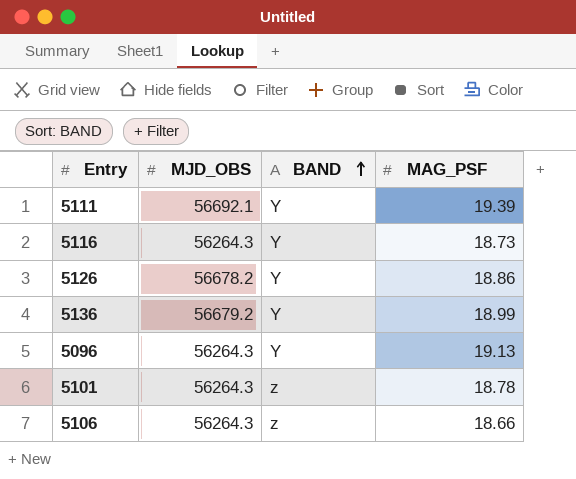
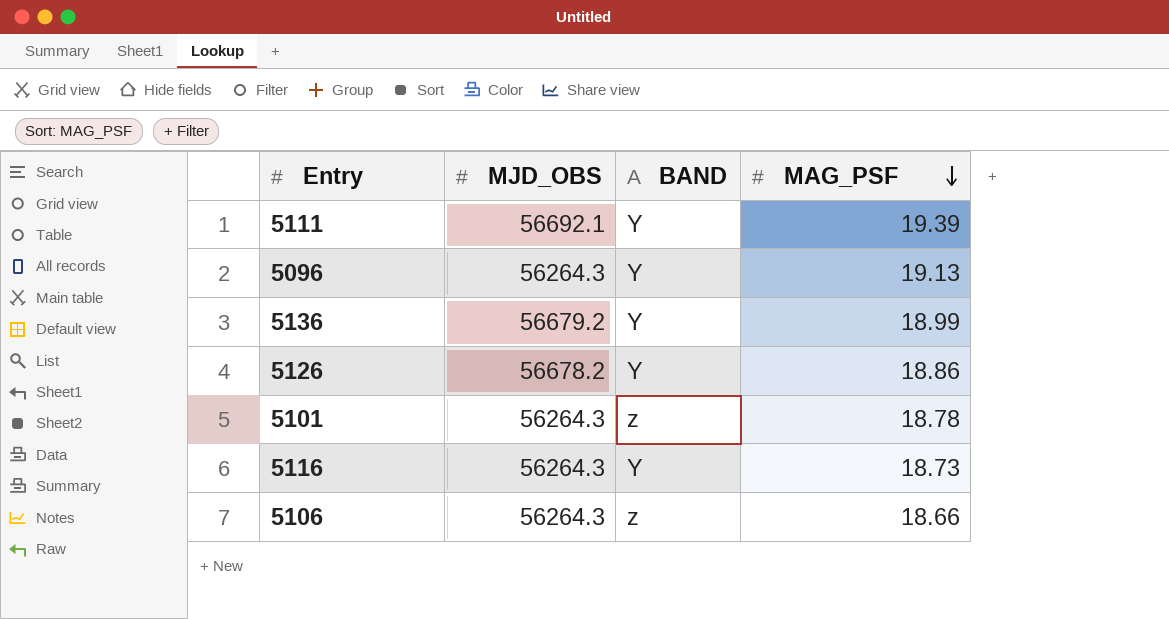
row order: BAND ascending -> MAG_PSF descending

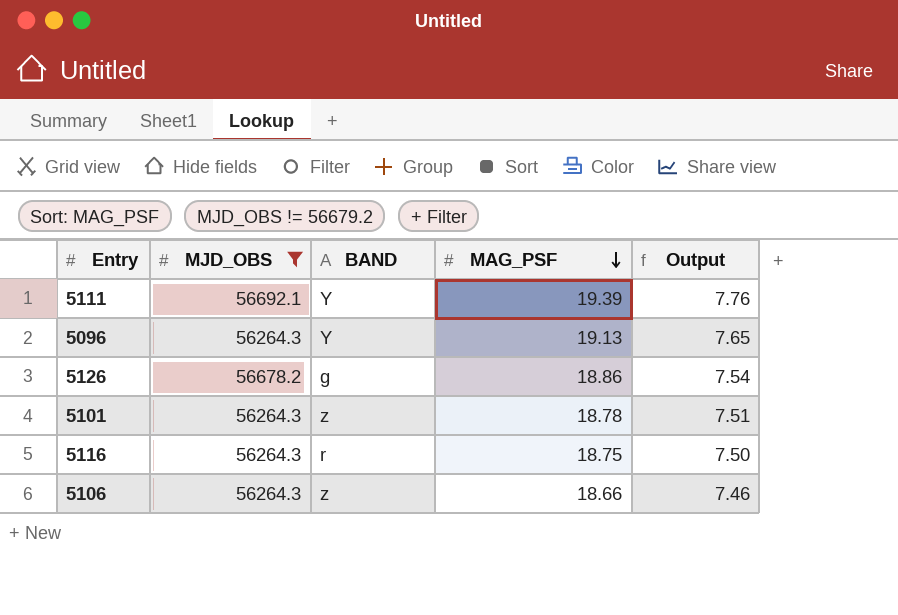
filter: none -> MJD_OBS != 56679.2
column Output | formula: none -> [MAG_PSF] * 0.4
5126 | BAND: Y -> g
5116 | BAND: Y -> r
5116 | MAG_PSF: 18.73 -> 18.75

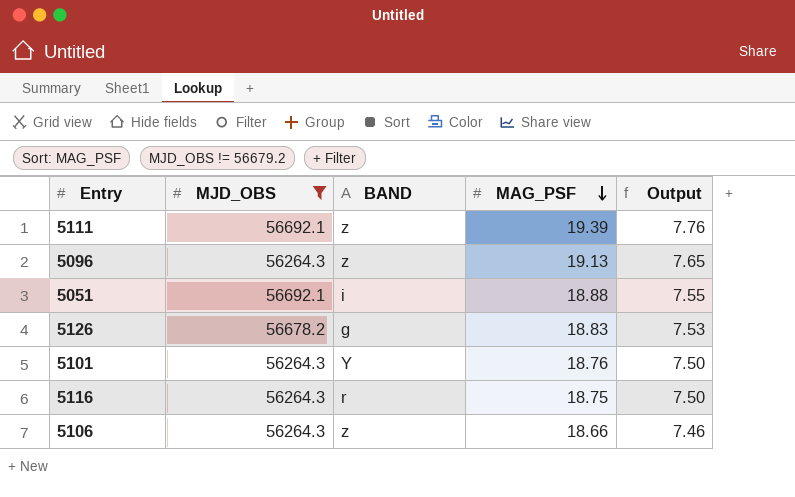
5111 | BAND: Y -> z
5096 | BAND: Y -> z
row 5051: none -> 56692.1 | i | 18.88 | 7.55
5126 | MAG_PSF: 18.86 -> 18.83
5126 | Output: 7.54 -> 7.53
5101 | BAND: z -> Y
5101 | MAG_PSF: 18.78 -> 18.76
5101 | Output: 7.51 -> 7.50

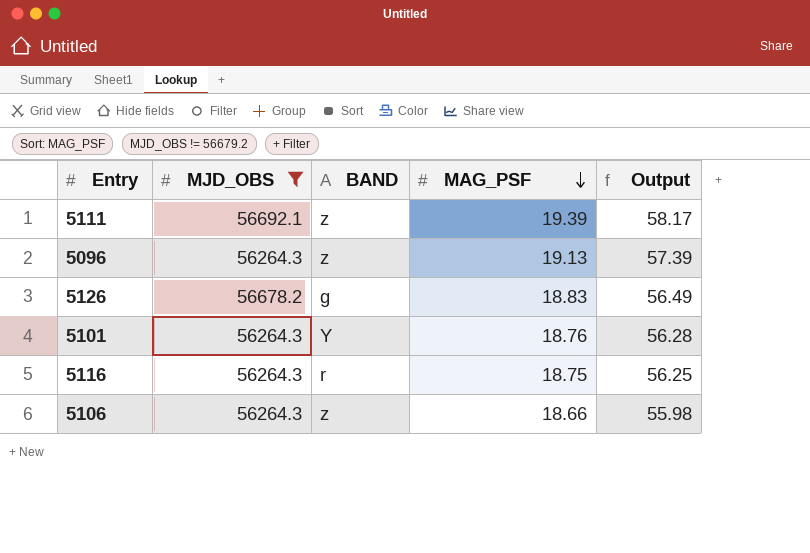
column Output | formula: [MAG_PSF] * 0.4 -> [MAG_PSF] * 3
row 5051: 56692.1 | i | 18.88 | 7.55 -> none

